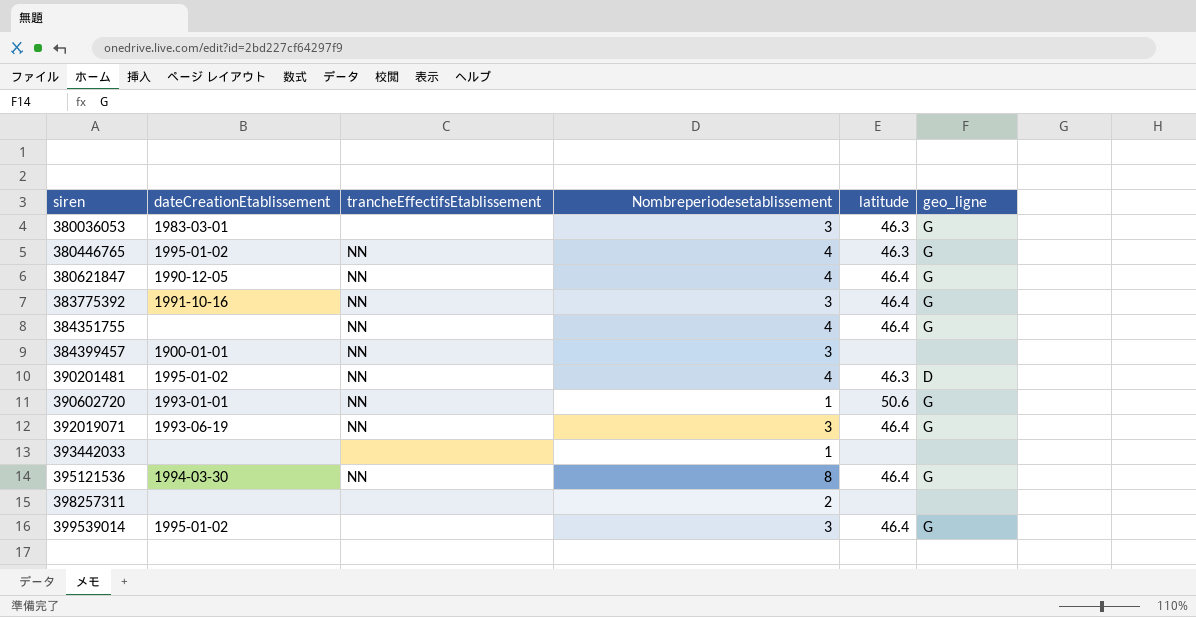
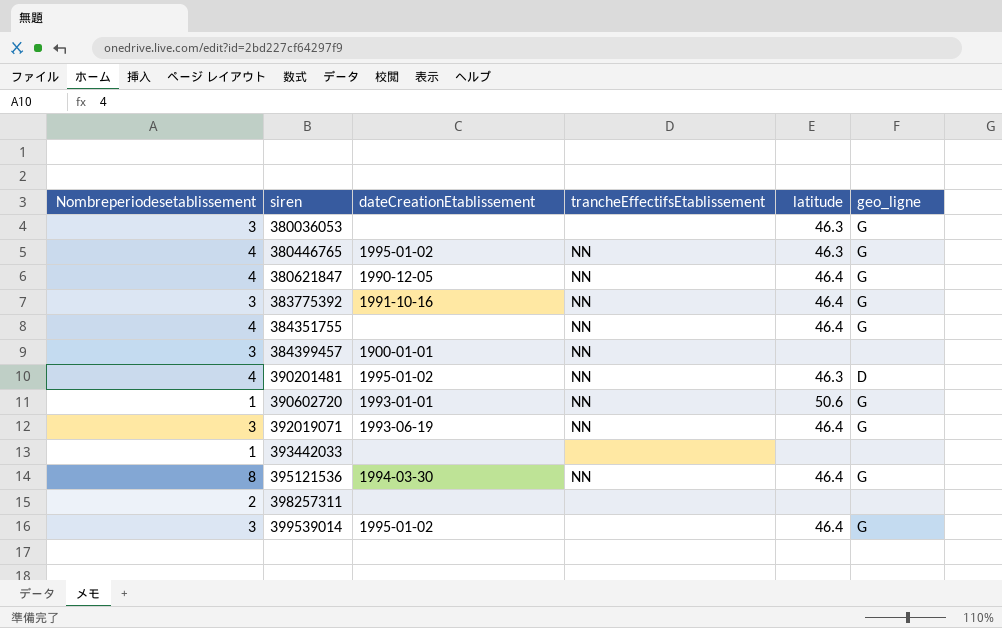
column Nombreperiodesetablissement | position: 4 -> 1
380036053 | dateCreationEtablissement: 1983-03-01 -> none

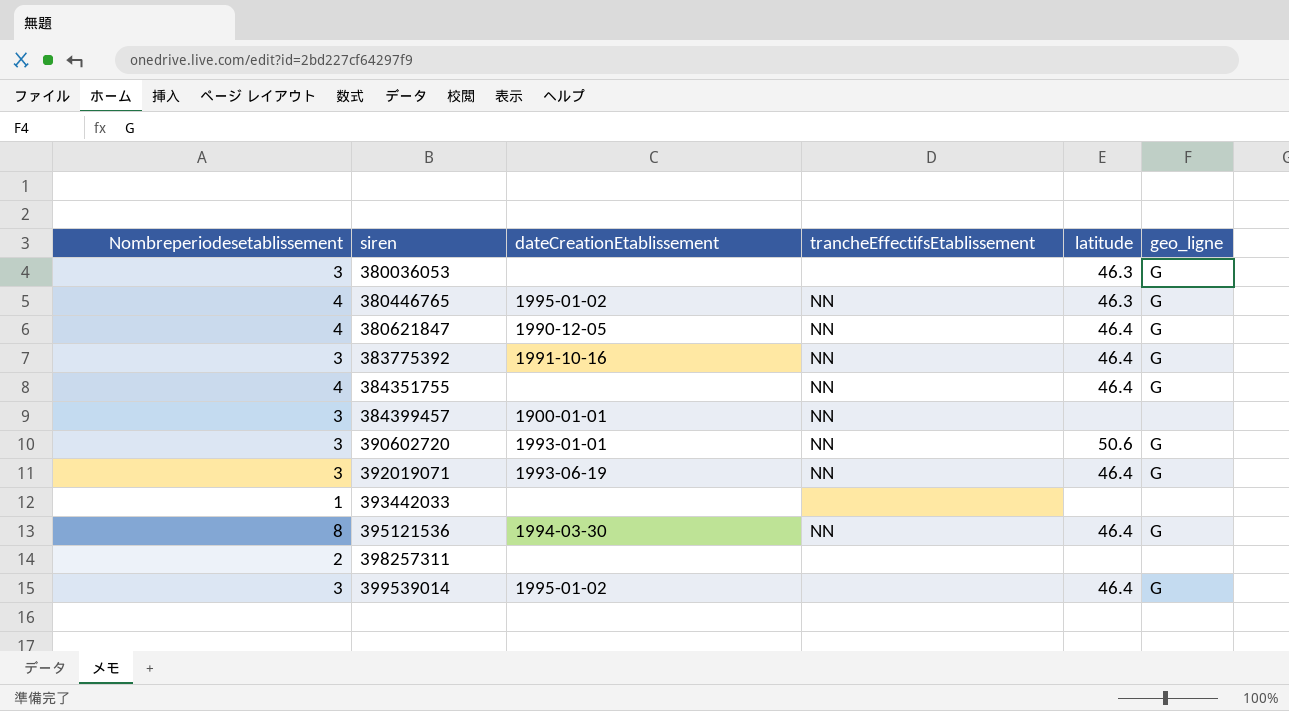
row 390201481: 4 | 1995-01-02 | NN | 46.3 | D -> none
390602720 | Nombreperiodesetablissement: 1 -> 3

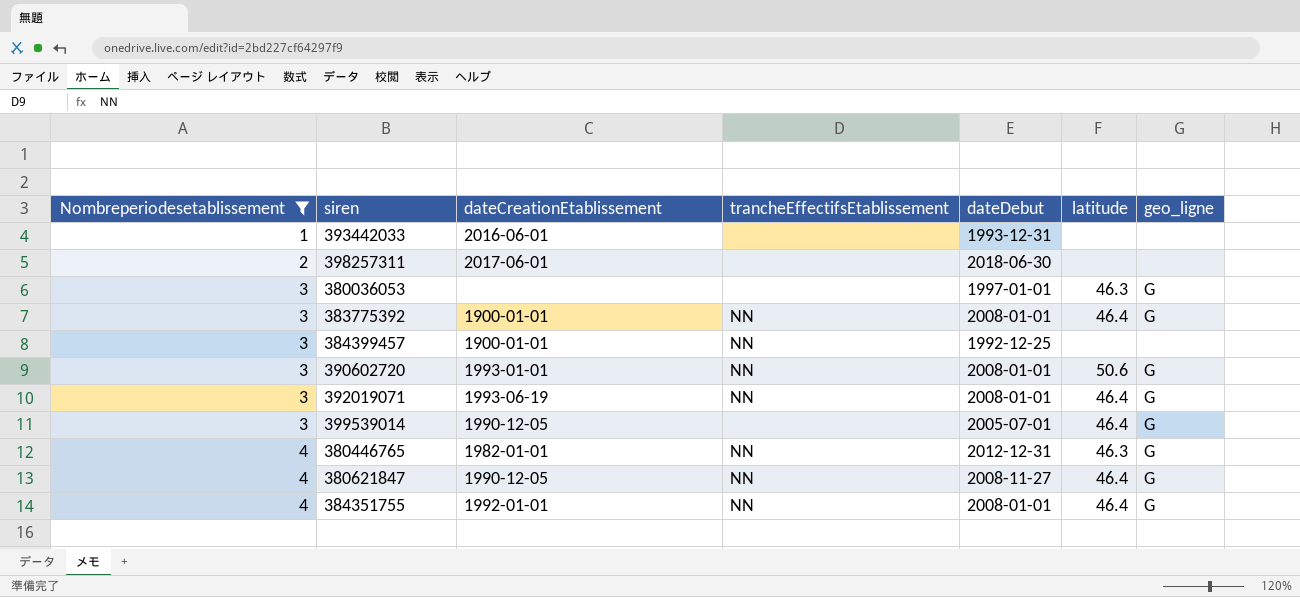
filter: none -> Nombreperiodesetablissement != 8
row order: siren ascending -> Nombreperiodesetablissement ascending
column dateDebut | position: none -> 5
393442033 | dateCreationEtablissement: none -> 2016-06-01
398257311 | dateCreationEtablissement: none -> 2017-06-01
383775392 | dateCreationEtablissement: 1991-10-16 -> 1900-01-01
399539014 | dateCreationEtablissement: 1995-01-02 -> 1990-12-05
380446765 | dateCreationEtablissement: 1995-01-02 -> 1982-01-01
384351755 | dateCreationEtablissement: none -> 1992-01-01

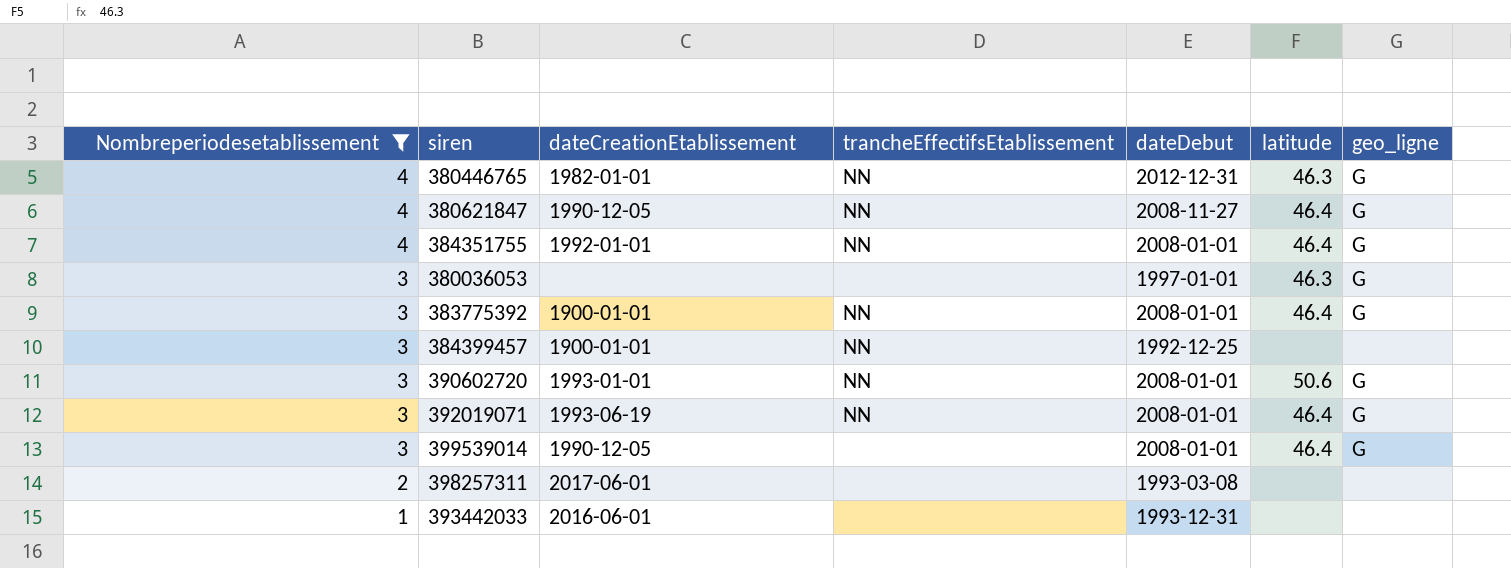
row order: Nombreperiodesetablissement ascending -> Nombreperiodesetablissement descending
399539014 | dateDebut: 2005-07-01 -> 2008-01-01
398257311 | dateDebut: 2018-06-30 -> 1993-03-08

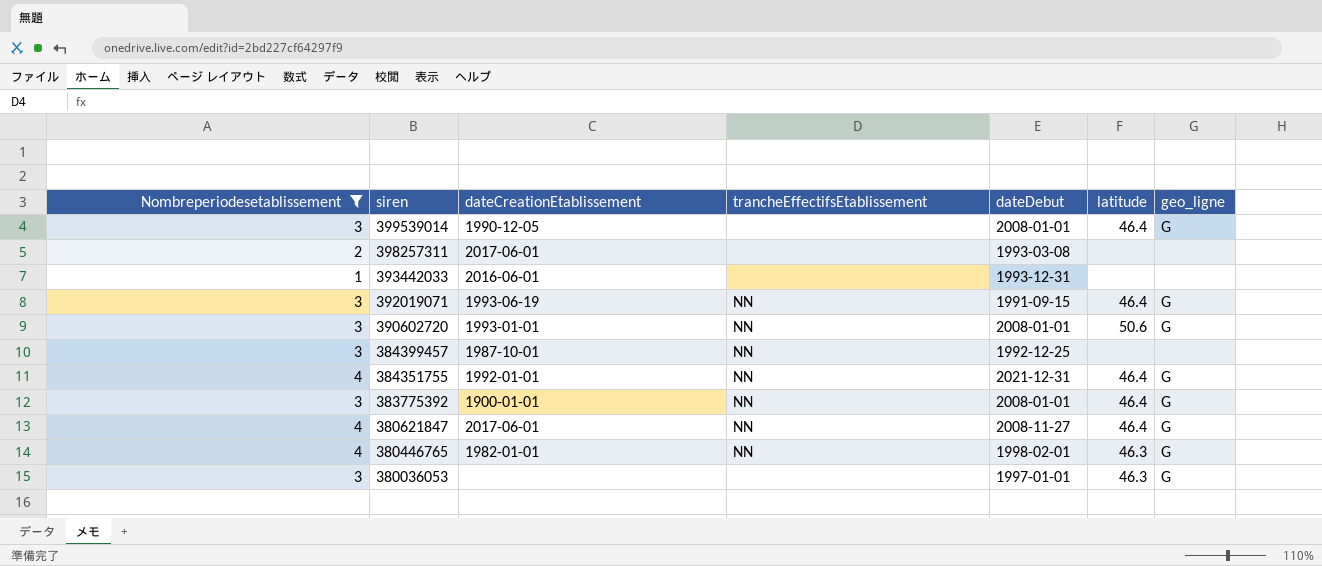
row order: Nombreperiodesetablissement descending -> siren descending
392019071 | dateDebut: 2008-01-01 -> 1991-09-15
384399457 | dateCreationEtablissement: 1900-01-01 -> 1987-10-01
384351755 | dateDebut: 2008-01-01 -> 2021-12-31
380621847 | dateCreationEtablissement: 1990-12-05 -> 2017-06-01
380446765 | dateDebut: 2012-12-31 -> 1998-02-01

